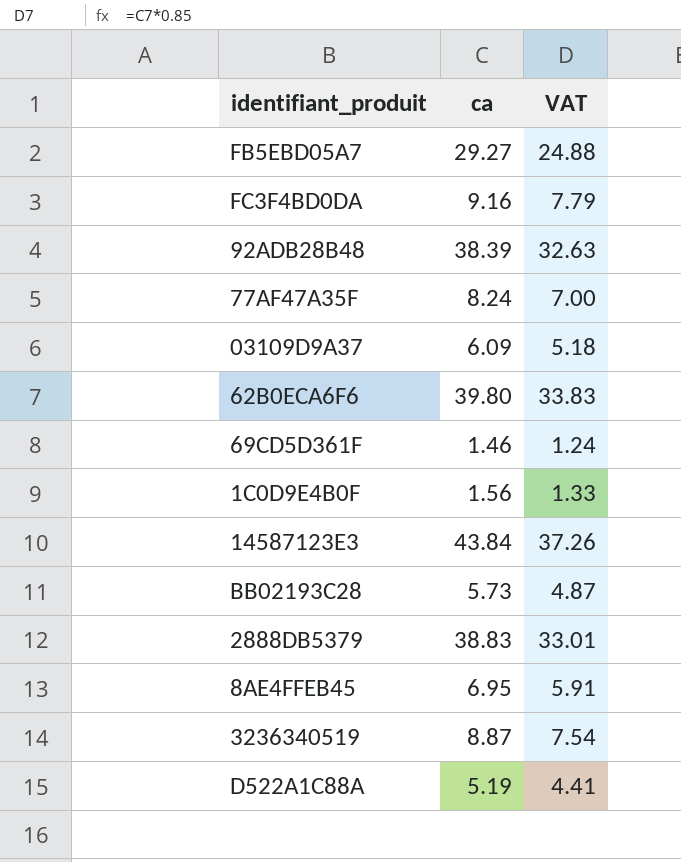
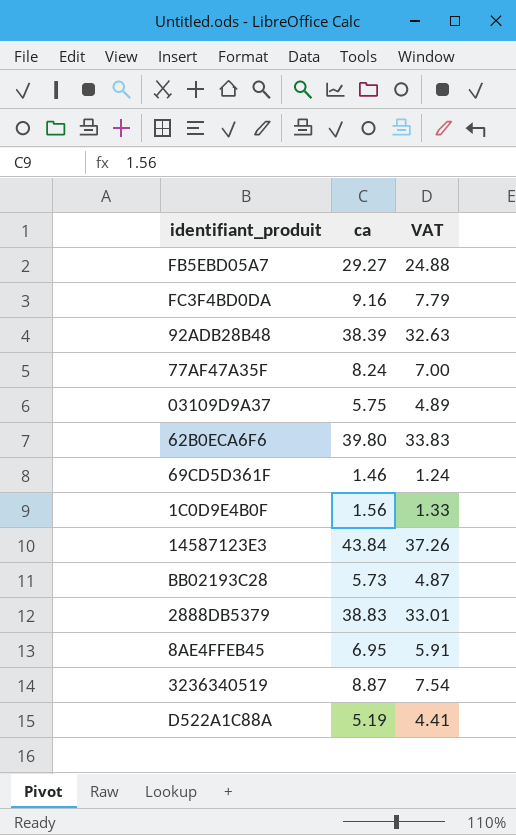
03109D9A37 | ca: 6.09 -> 5.75
03109D9A37 | VAT: 5.18 -> 4.89

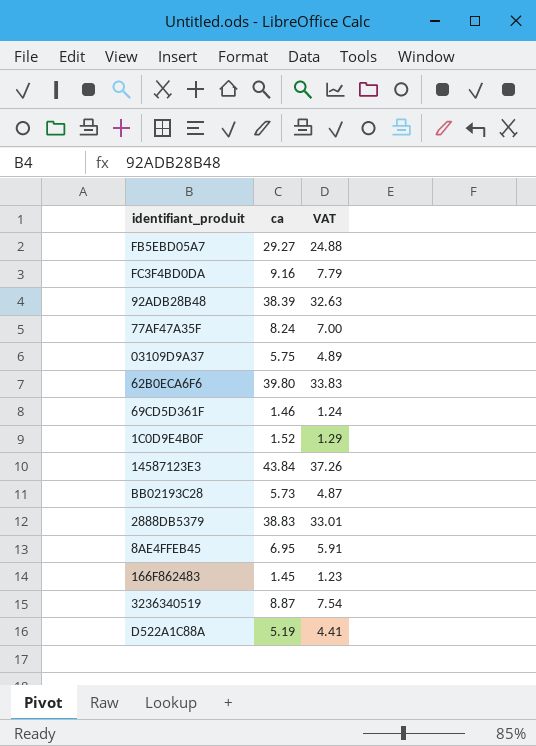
1C0D9E4B0F | ca: 1.56 -> 1.52
1C0D9E4B0F | VAT: 1.33 -> 1.29
row 166F862483: none -> 1.45 | 1.23

